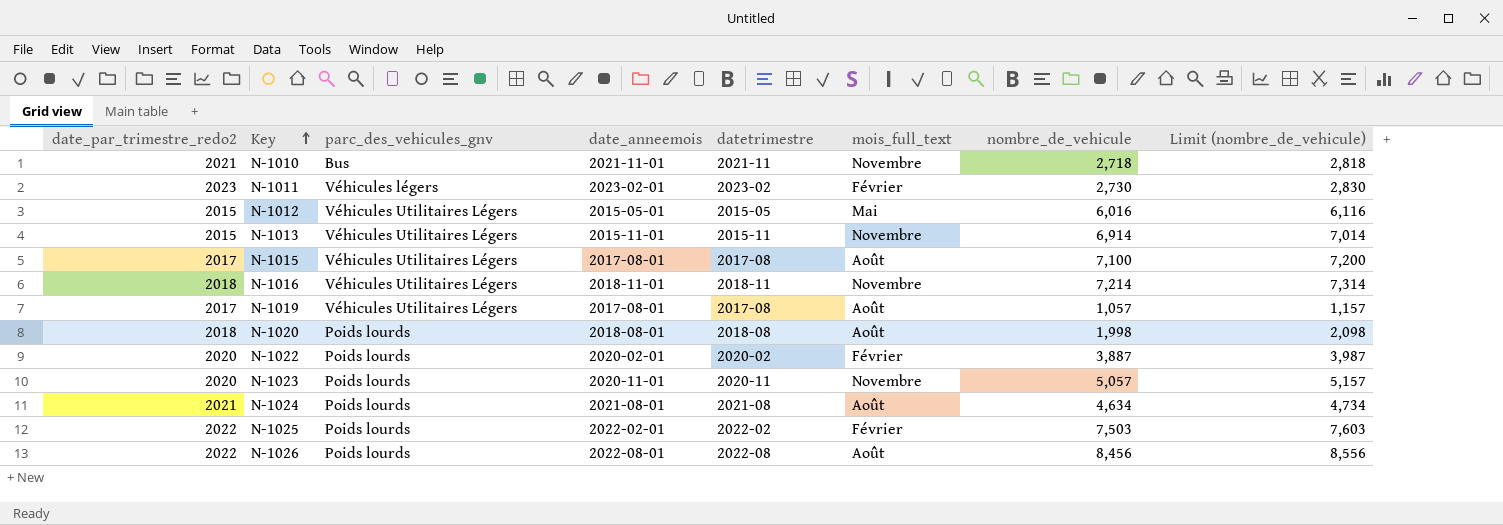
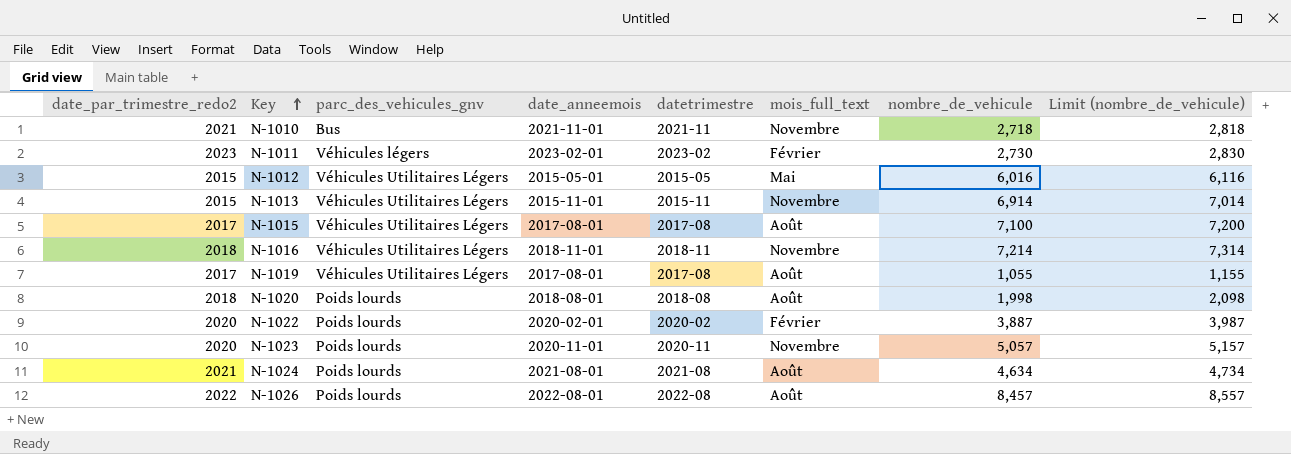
row N-1025: 2022 | Poids lourds | 2022-02-01 | 2022-02 | Février | 7,503 | 7,603 -> none
N-1019 | nombre_de_vehicule: 1,057 -> 1,055
N-1019 | Limit (nombre_de_vehicule): 1,157 -> 1,155
N-1026 | nombre_de_vehicule: 8,456 -> 8,457
N-1026 | Limit (nombre_de_vehicule): 8,556 -> 8,557

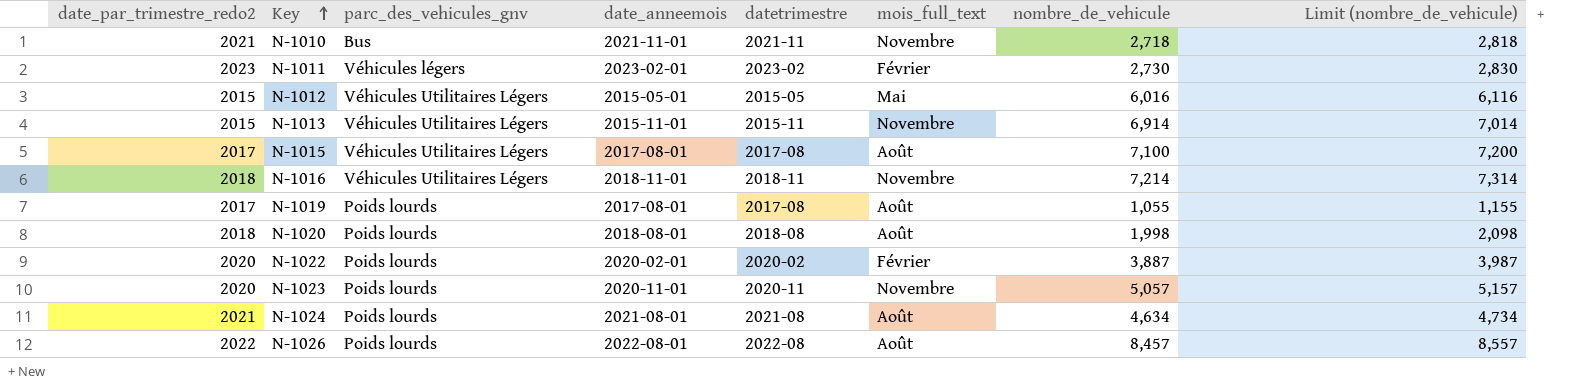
N-1019 | parc_des_vehicules_gnv: Véhicules Utilitaires Légers -> Poids lourds

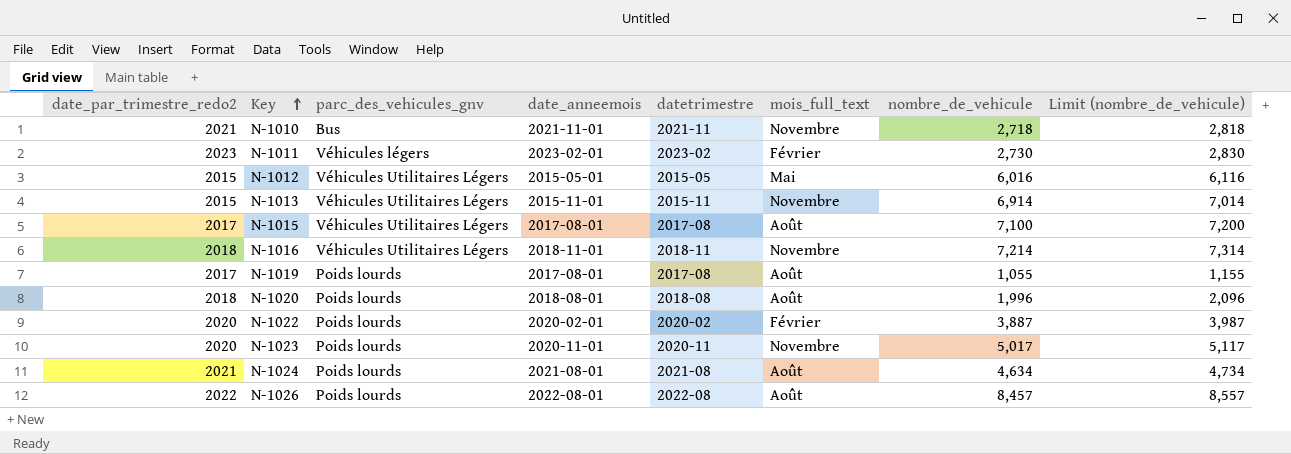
N-1020 | nombre_de_vehicule: 1,998 -> 1,996
N-1020 | Limit (nombre_de_vehicule): 2,098 -> 2,096
N-1023 | nombre_de_vehicule: 5,057 -> 5,017
N-1023 | Limit (nombre_de_vehicule): 5,157 -> 5,117

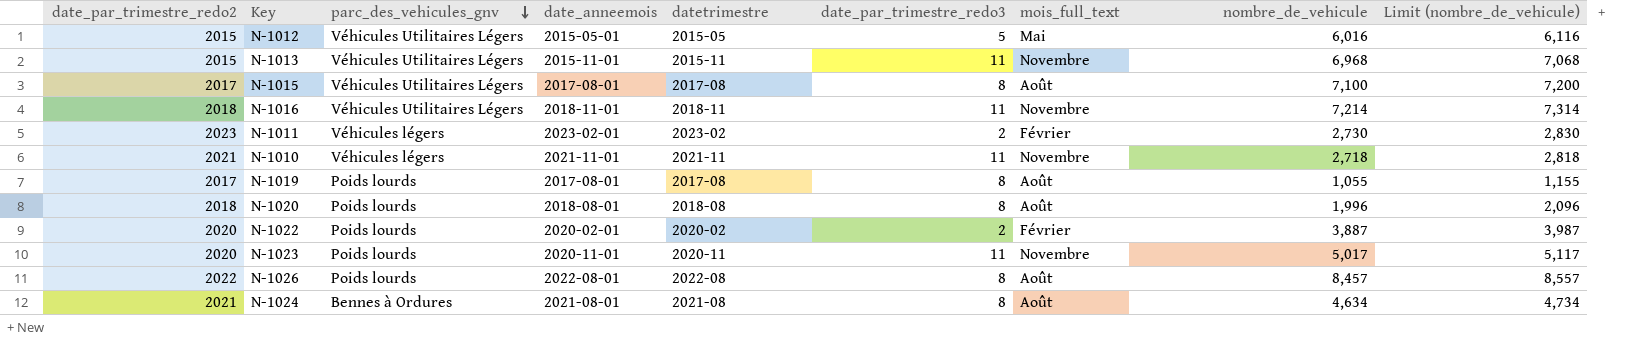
row order: Key ascending -> parc_des_vehicules_gnv descending
column date_par_trimestre_redo3 | position: none -> 6
N-1013 | nombre_de_vehicule: 6,914 -> 6,968
N-1013 | Limit (nombre_de_vehicule): 7,014 -> 7,068
N-1010 | parc_des_vehicules_gnv: Bus -> Véhicules légers
N-1024 | parc_des_vehicules_gnv: Poids lourds -> Bennes à Ordures

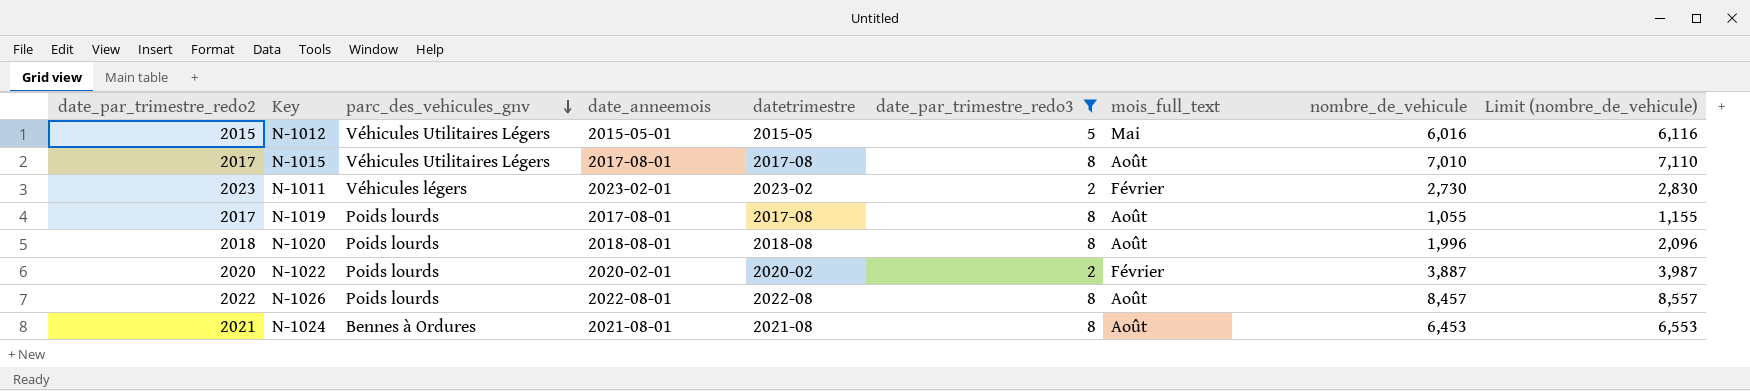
filter: none -> date_par_trimestre_redo3 != 11
N-1015 | nombre_de_vehicule: 7,100 -> 7,010
N-1015 | Limit (nombre_de_vehicule): 7,200 -> 7,110
N-1024 | nombre_de_vehicule: 4,634 -> 6,453
N-1024 | Limit (nombre_de_vehicule): 4,734 -> 6,553

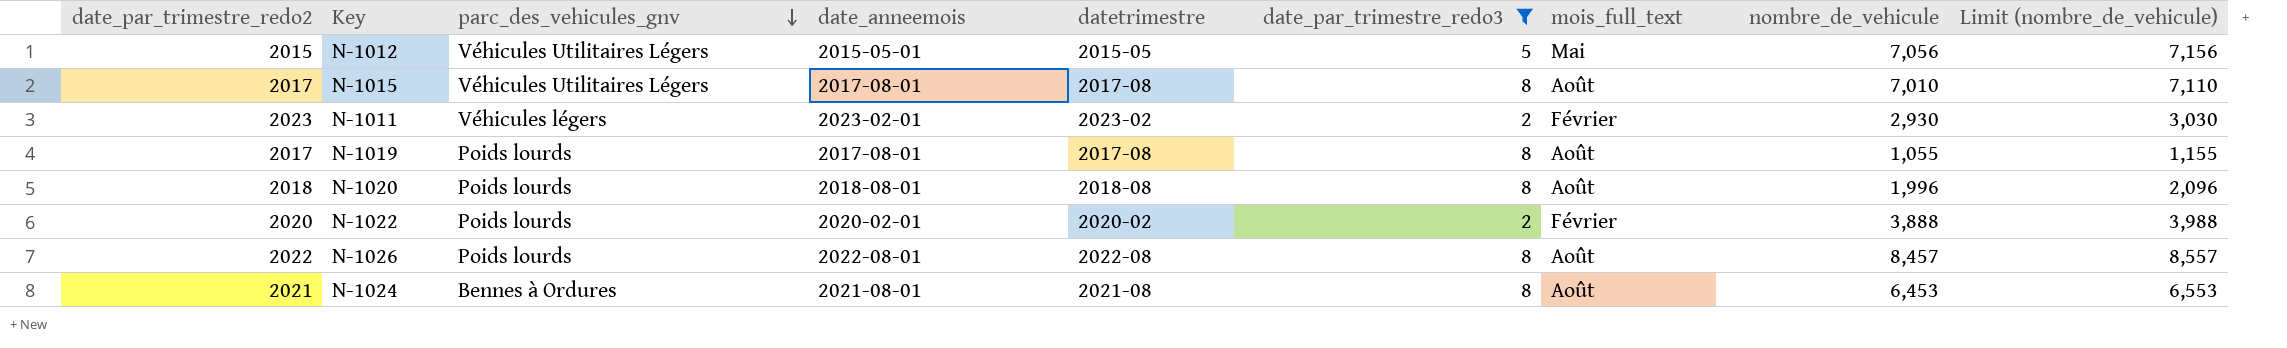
N-1012 | nombre_de_vehicule: 6,016 -> 7,056
N-1012 | Limit (nombre_de_vehicule): 6,116 -> 7,156
N-1011 | nombre_de_vehicule: 2,730 -> 2,930
N-1011 | Limit (nombre_de_vehicule): 2,830 -> 3,030
N-1022 | nombre_de_vehicule: 3,887 -> 3,888
N-1022 | Limit (nombre_de_vehicule): 3,987 -> 3,988

